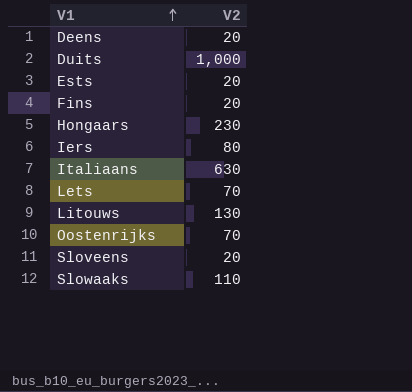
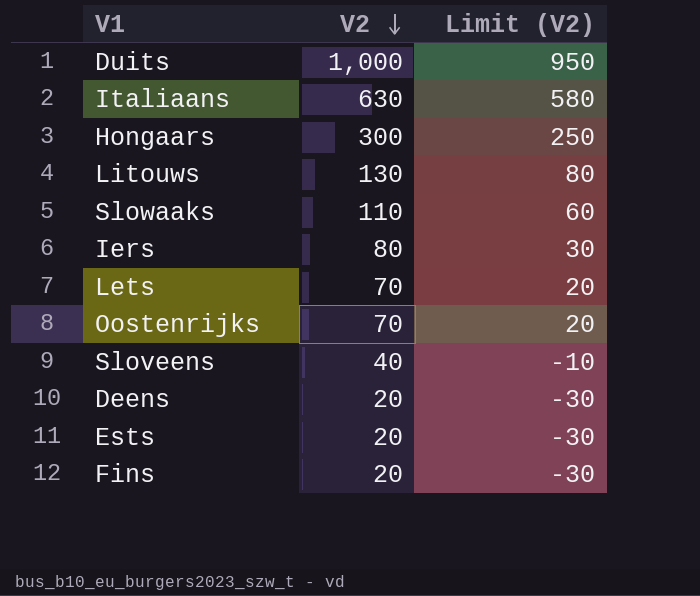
row order: V1 ascending -> V2 descending
column Limit (V2) | formula: none -> [V2] - 50
Hongaars | V2: 230 -> 300
Sloveens | V2: 20 -> 40

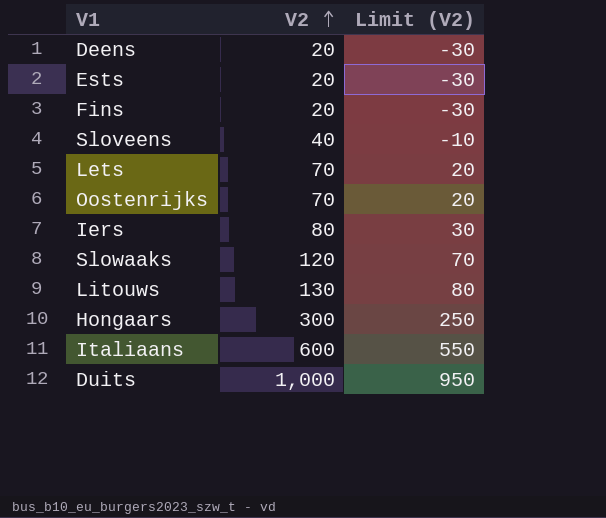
row order: V2 descending -> V2 ascending
Slowaaks | V2: 110 -> 120
Slowaaks | Limit (V2): 60 -> 70
Italiaans | V2: 630 -> 600
Italiaans | Limit (V2): 580 -> 550

